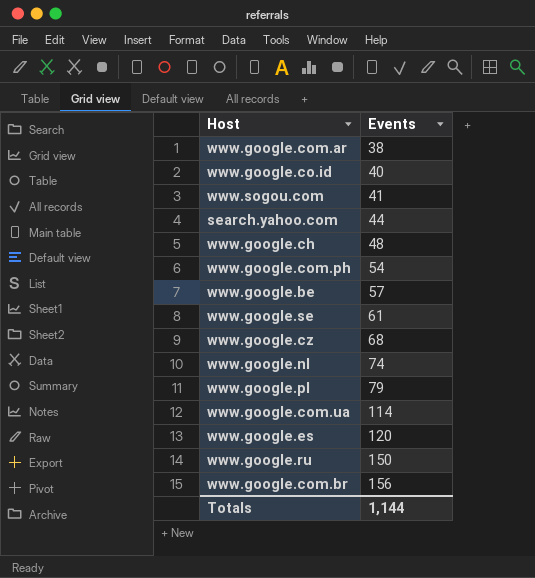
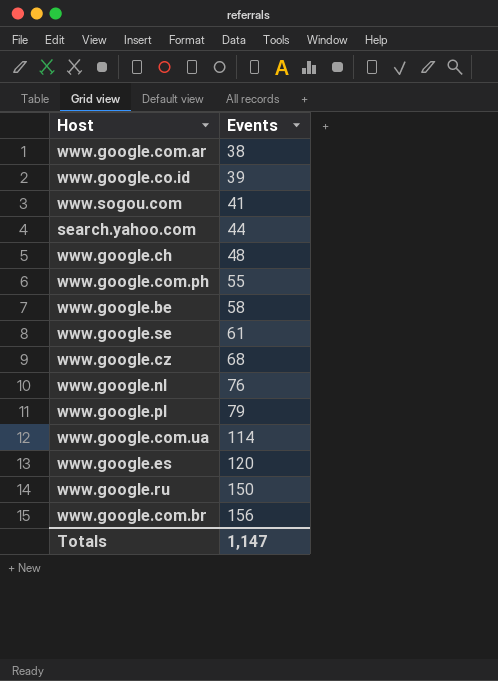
www.google.co.id | Events: 40 -> 39
www.google.com.ph | Events: 54 -> 55
www.google.be | Events: 57 -> 58
www.google.nl | Events: 74 -> 76
Totals | Events: 1,144 -> 1,147

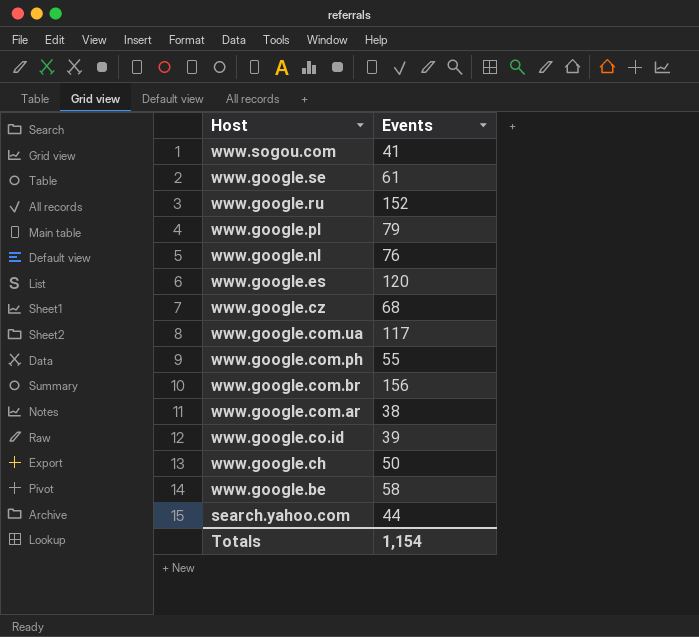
row order: Events ascending -> Host descending
www.google.ru | Events: 150 -> 152
www.google.com.ua | Events: 114 -> 117
www.google.ch | Events: 48 -> 50
Totals | Events: 1,147 -> 1,154

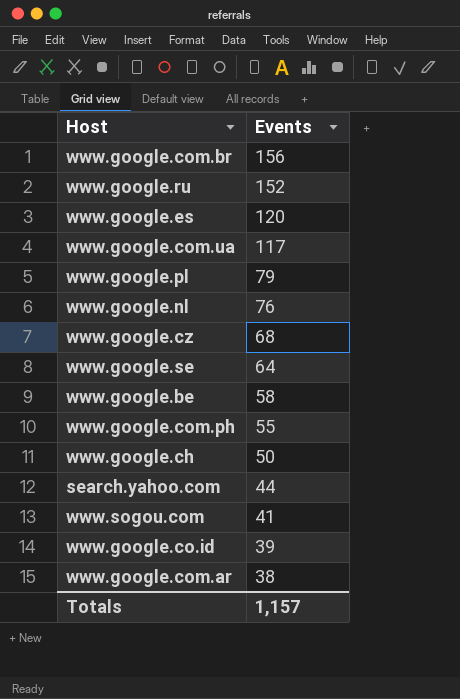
row order: Host descending -> Events descending
www.google.se | Events: 61 -> 64
Totals | Events: 1,154 -> 1,157

